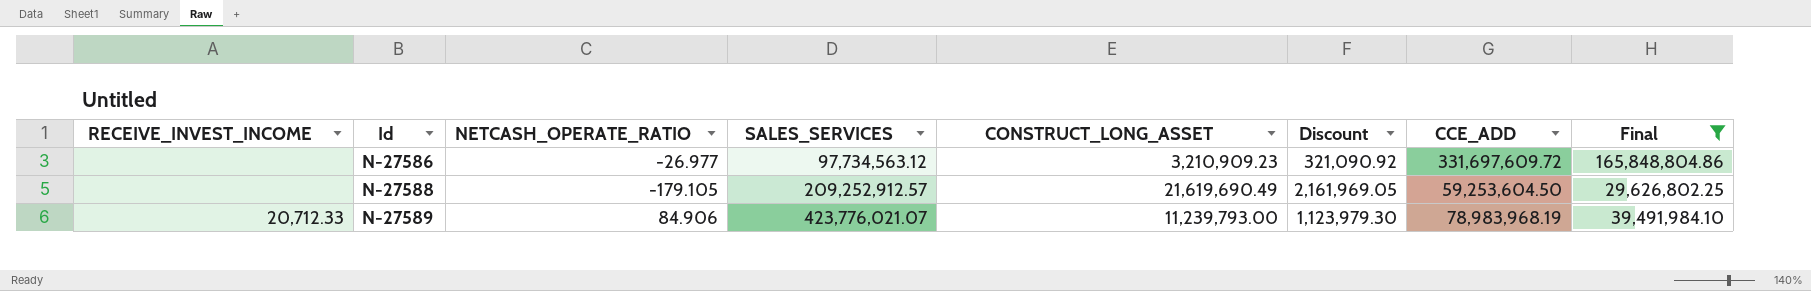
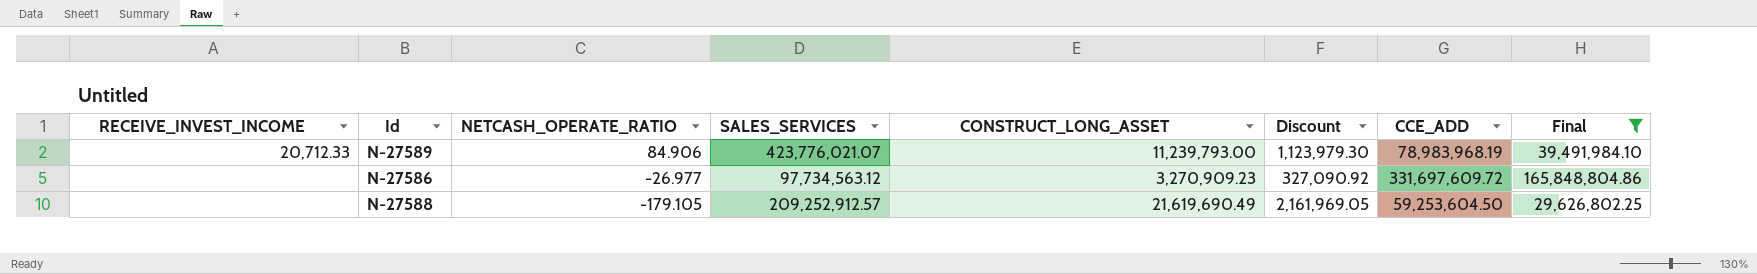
row order: Id ascending -> NETCASH_OPERATE_RATIO descending
N-27586 | CONSTRUCT_LONG_ASSET: 3,210,909.23 -> 3,270,909.23
N-27586 | Discount: 321,090.92 -> 327,090.92

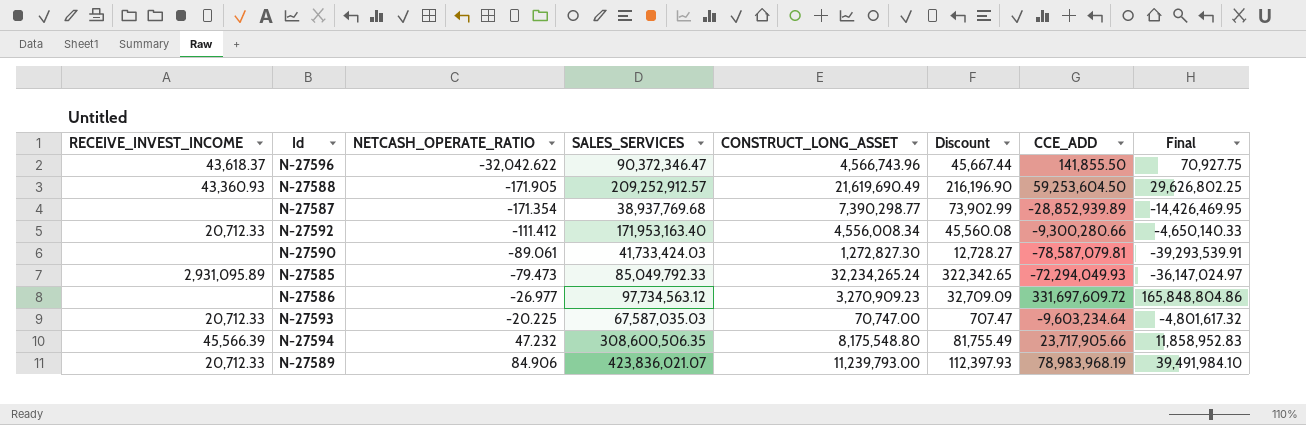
filter: Final >= 29,626,802.25 -> none
row order: NETCASH_OPERATE_RATIO descending -> NETCASH_OPERATE_RATIO ascending
column Discount | formula: [CONSTRUCT_LONG_ASSET] * 0.1 -> [CONSTRUCT_LONG_ASSET] * 0.01
N-27588 | RECEIVE_INVEST_INCOME: none -> 43,360.93
N-27588 | NETCASH_OPERATE_RATIO: -179.105 -> -171.905
N-27589 | SALES_SERVICES: 423,776,021.07 -> 423,836,021.07

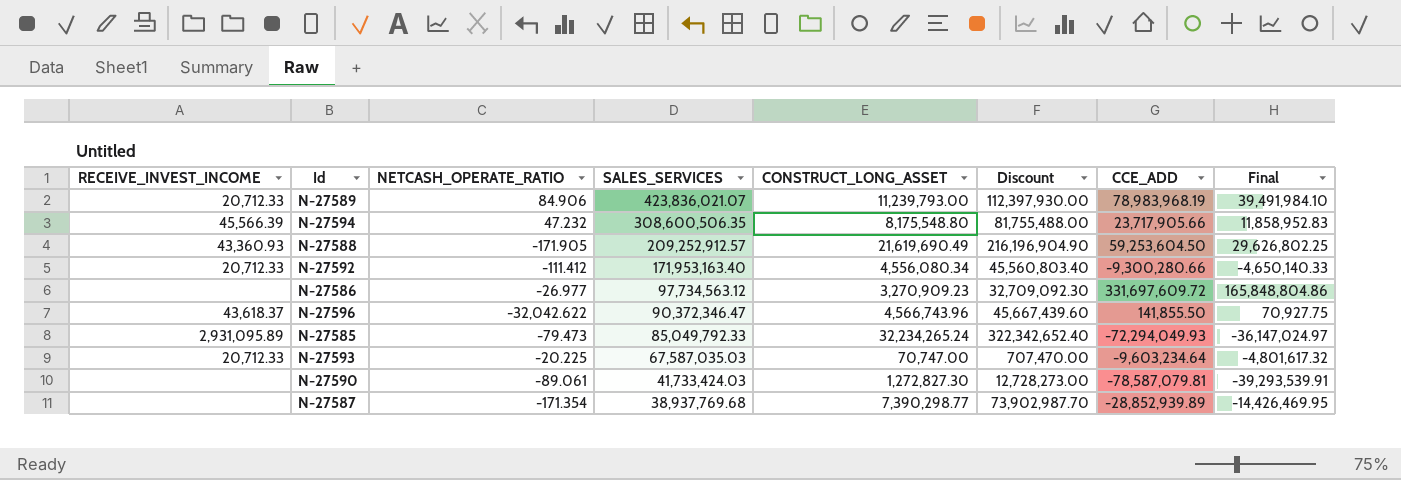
row order: NETCASH_OPERATE_RATIO ascending -> SALES_SERVICES descending
column Discount | formula: [CONSTRUCT_LONG_ASSET] * 0.01 -> [CONSTRUCT_LONG_ASSET] * 10
N-27592 | CONSTRUCT_LONG_ASSET: 4,556,008.34 -> 4,556,080.34

